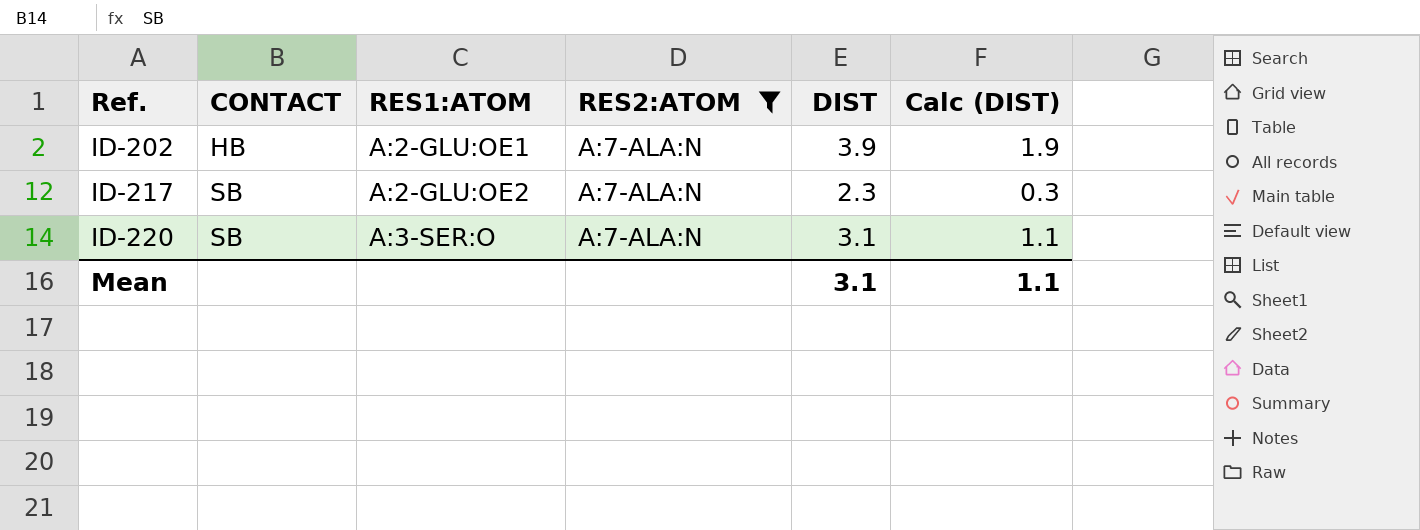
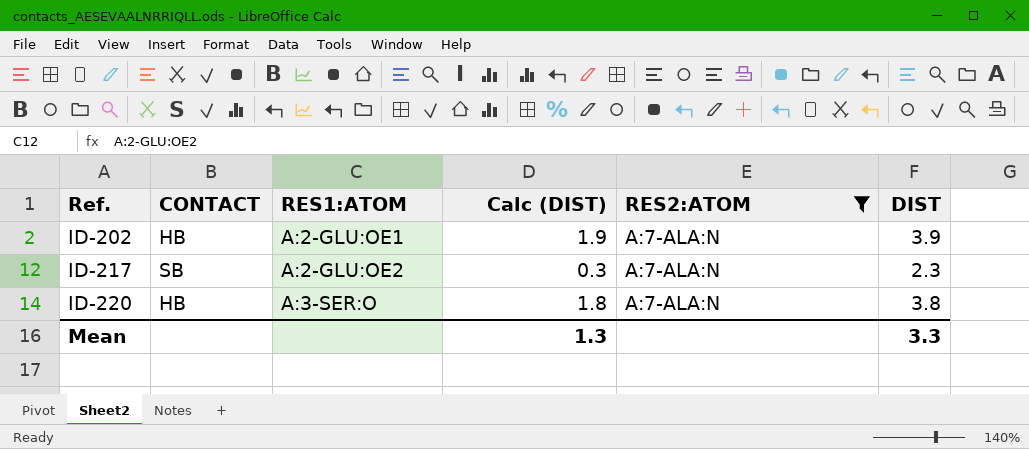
column Calc (DIST) | position: 6 -> 4
ID-220 | CONTACT: SB -> HB
ID-220 | Calc (DIST): 1.1 -> 1.8
ID-220 | DIST: 3.1 -> 3.8
Mean | Calc (DIST): 1.1 -> 1.3
Mean | DIST: 3.1 -> 3.3

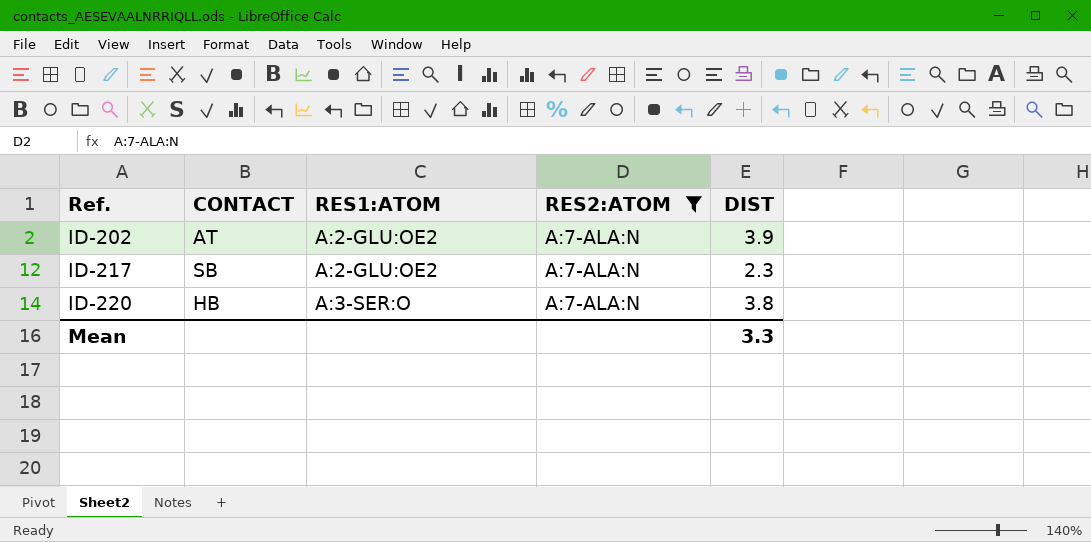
column Calc (DIST) | formula: [DIST] - 2 -> none
ID-202 | CONTACT: HB -> AT
ID-202 | RES1:ATOM: A:2-GLU:OE1 -> A:2-GLU:OE2

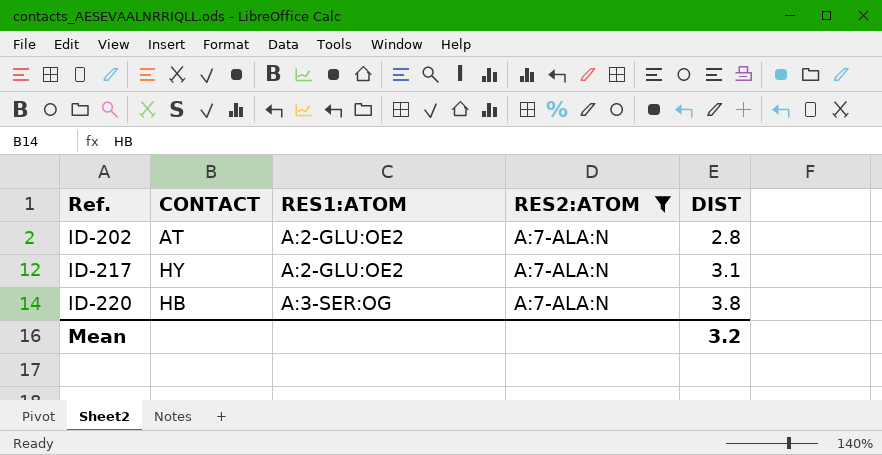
ID-202 | DIST: 3.9 -> 2.8
ID-217 | CONTACT: SB -> HY
ID-217 | DIST: 2.3 -> 3.1
ID-220 | RES1:ATOM: A:3-SER:O -> A:3-SER:OG
Mean | DIST: 3.3 -> 3.2

